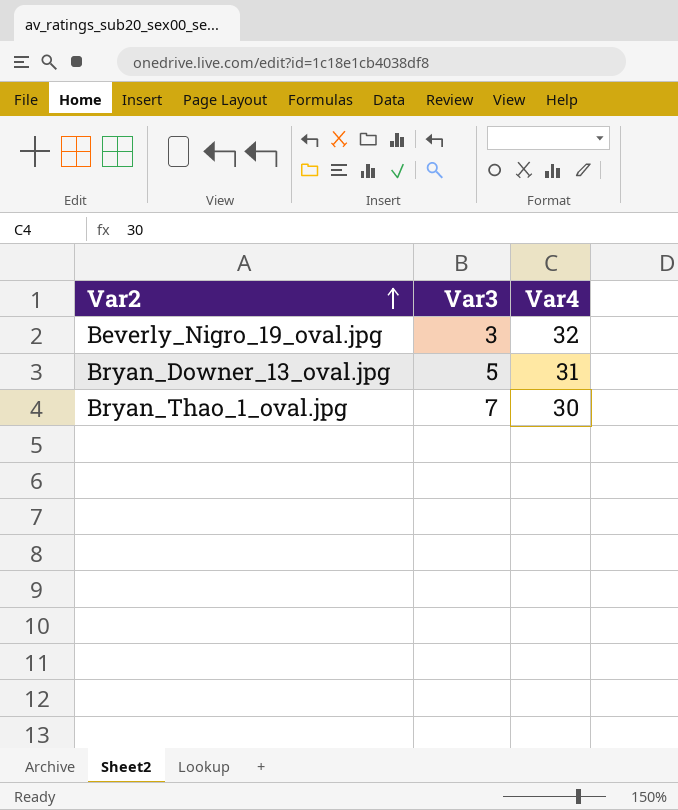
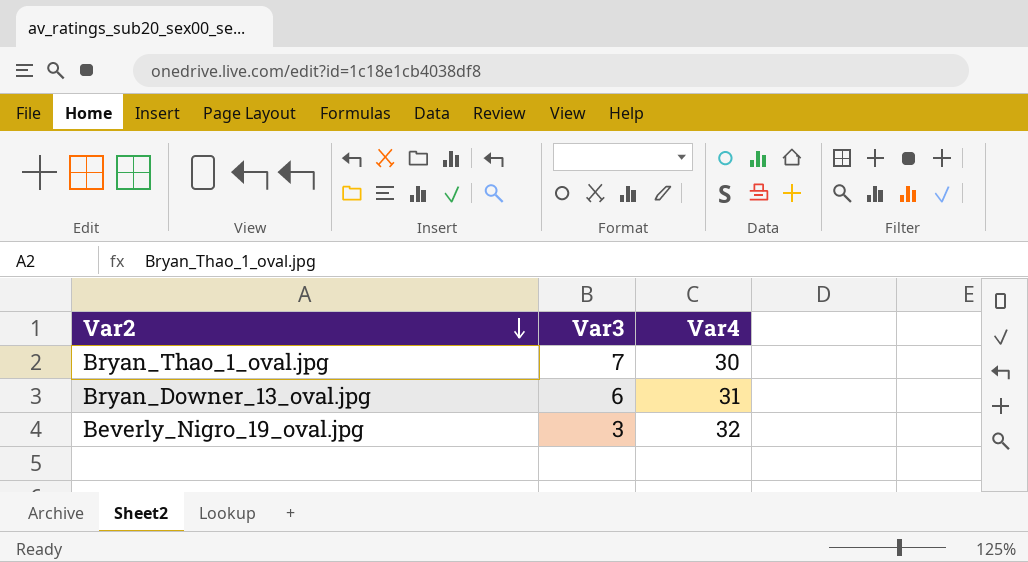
row order: Var2 ascending -> Var2 descending
Bryan_Downer_13_oval.jpg | Var3: 5 -> 6

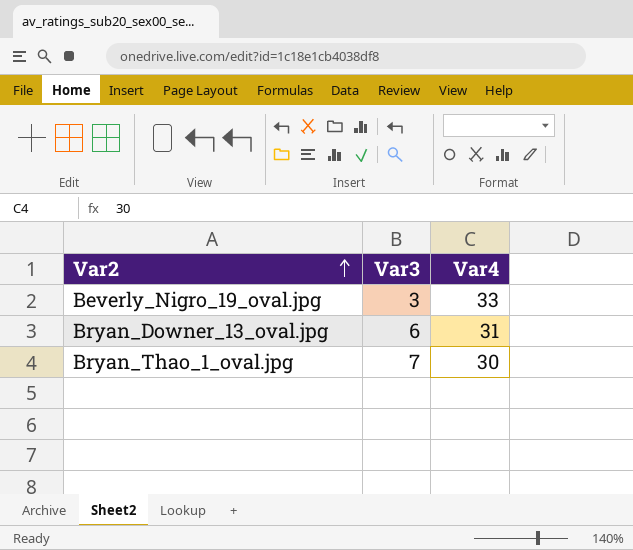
row order: Var2 descending -> Var2 ascending
Beverly_Nigro_19_oval.jpg | Var4: 32 -> 33

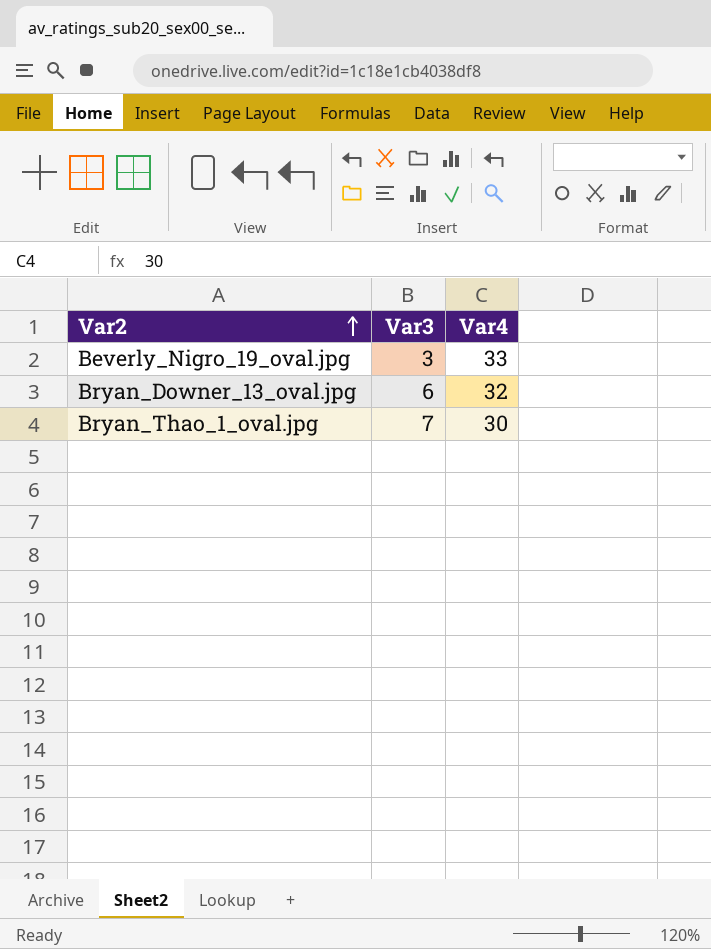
Bryan_Downer_13_oval.jpg | Var4: 31 -> 32

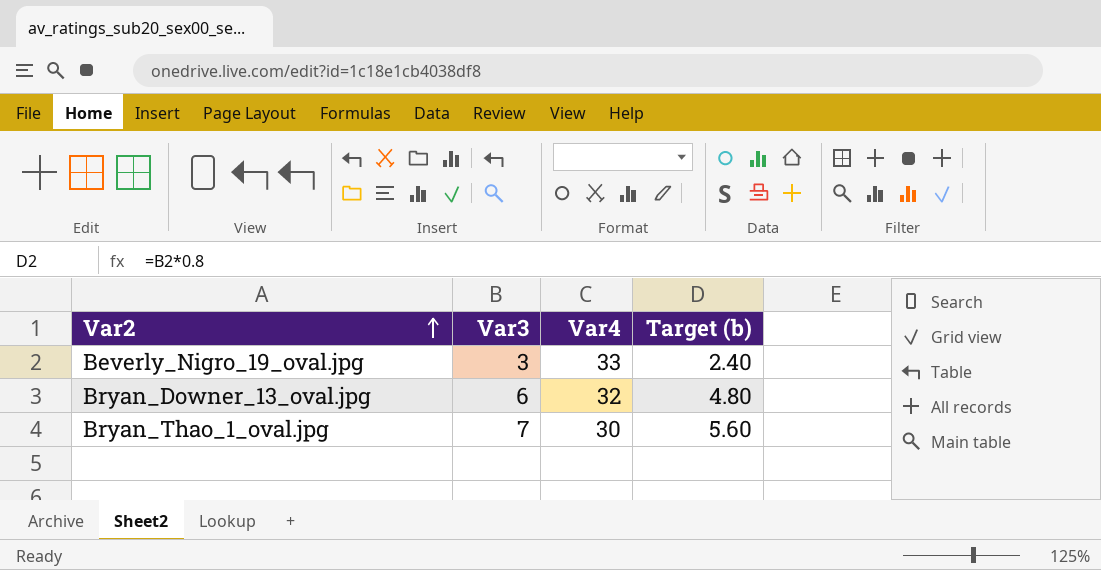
column Target (b) | formula: none -> [Var3] * 0.8

